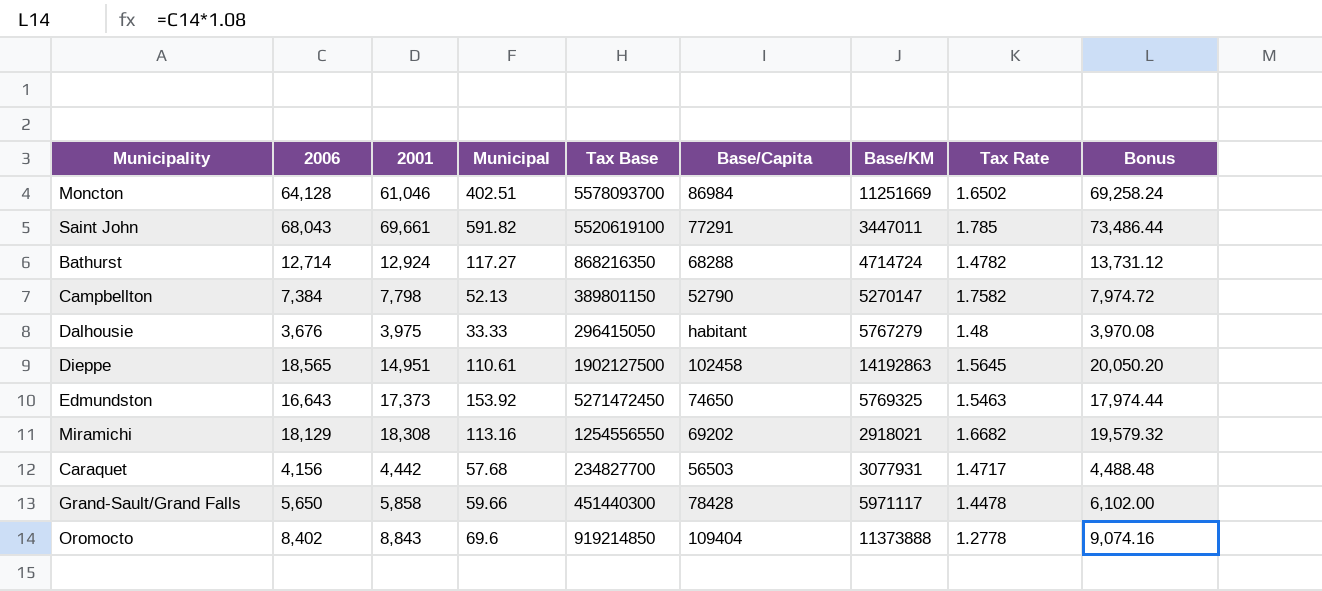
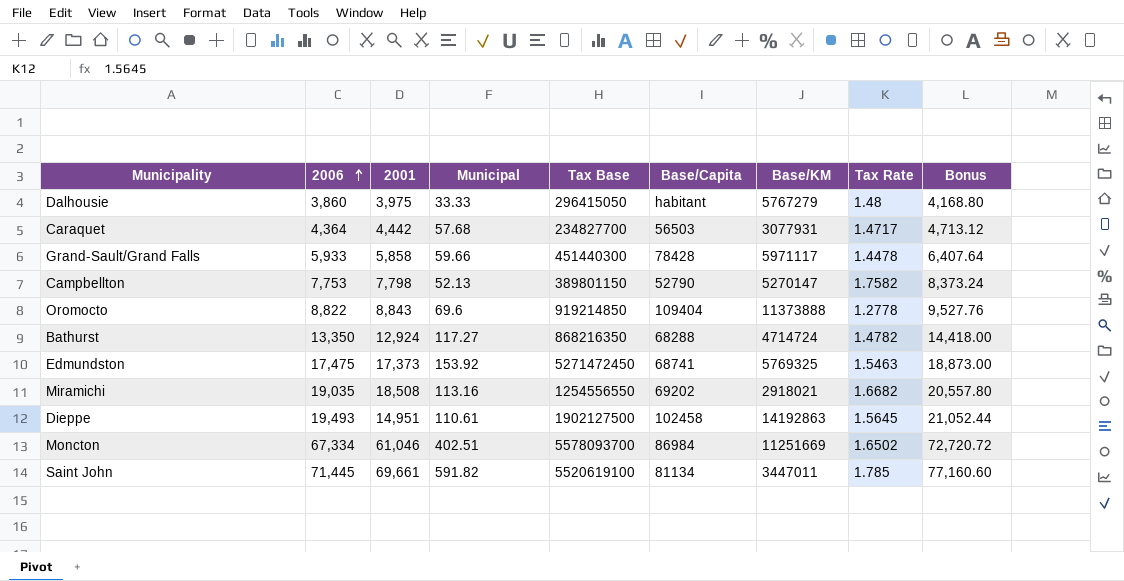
row order: none -> 2006 ascending
Dalhousie | 2006: 3,676 -> 3,860
Dalhousie | Bonus: 3,970.08 -> 4,168.80
Caraquet | 2006: 4,156 -> 4,364
Caraquet | Bonus: 4,488.48 -> 4,713.12
Grand-Sault/Grand Falls | 2006: 5,650 -> 5,933
Grand-Sault/Grand Falls | Bonus: 6,102.00 -> 6,407.64
Campbellton | 2006: 7,384 -> 7,753
Campbellton | Bonus: 7,974.72 -> 8,373.24
Oromocto | 2006: 8,402 -> 8,822
Oromocto | Bonus: 9,074.16 -> 9,527.76
Bathurst | 2006: 12,714 -> 13,350
Bathurst | Bonus: 13,731.12 -> 14,418.00
Edmundston | 2006: 16,643 -> 17,475
Edmundston | Base/Capita: 74650 -> 68741
Edmundston | Bonus: 17,974.44 -> 18,873.00
Miramichi | 2006: 18,129 -> 19,035
Miramichi | 2001: 18,308 -> 18,508
Miramichi | Bonus: 19,579.32 -> 20,557.80
Dieppe | 2006: 18,565 -> 19,493
Dieppe | Bonus: 20,050.20 -> 21,052.44
Moncton | 2006: 64,128 -> 67,334
Moncton | Bonus: 69,258.24 -> 72,720.72
Saint John | 2006: 68,043 -> 71,445
Saint John | Base/Capita: 77291 -> 81134
Saint John | Bonus: 73,486.44 -> 77,160.60

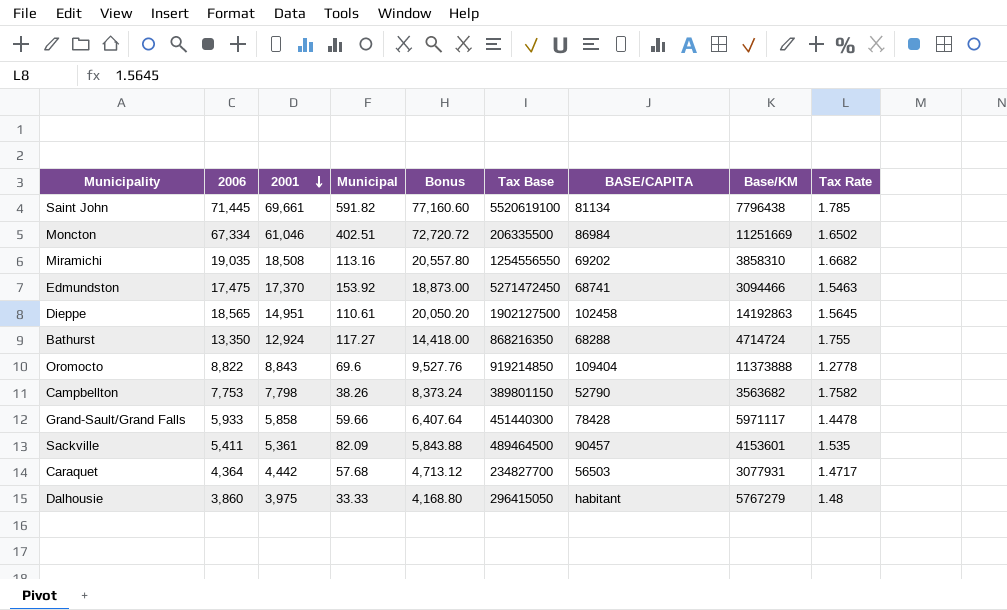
row order: 2006 ascending -> 2001 descending
column Bonus | position: 9 -> 5
column name: Base/Capita -> BASE/CAPITA
Saint John | Base/KM: 3447011 -> 7796438
Moncton | Tax Base: 5578093700 -> 206335500
Miramichi | Base/KM: 2918021 -> 3858310
Edmundston | 2001: 17,373 -> 17,370
Edmundston | Base/KM: 5769325 -> 3094466
Dieppe | 2006: 19,493 -> 18,565
Dieppe | Bonus: 21,052.44 -> 20,050.20
Bathurst | Tax Rate: 1.4782 -> 1.755
Campbellton | Municipal: 52.13 -> 38.26
Campbellton | Base/KM: 5270147 -> 3563682
row Sackville: none -> 5,411 | 5,361 | 82.09 | 5,843.88 | 489464500 | 90457 | 4153601 | 1.535

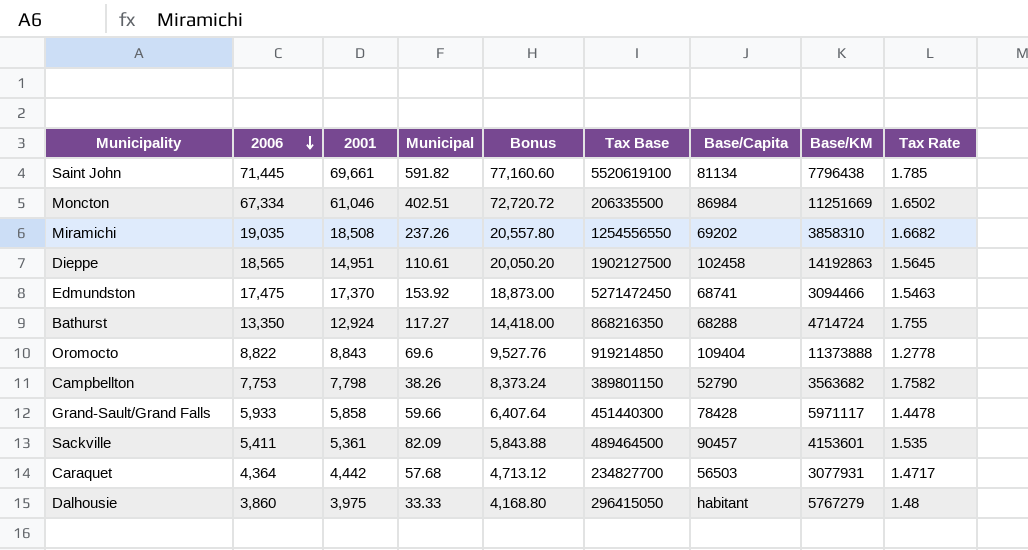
row order: 2001 descending -> 2006 descending
column name: BASE/CAPITA -> Base/Capita
Miramichi | Municipal: 113.16 -> 237.26

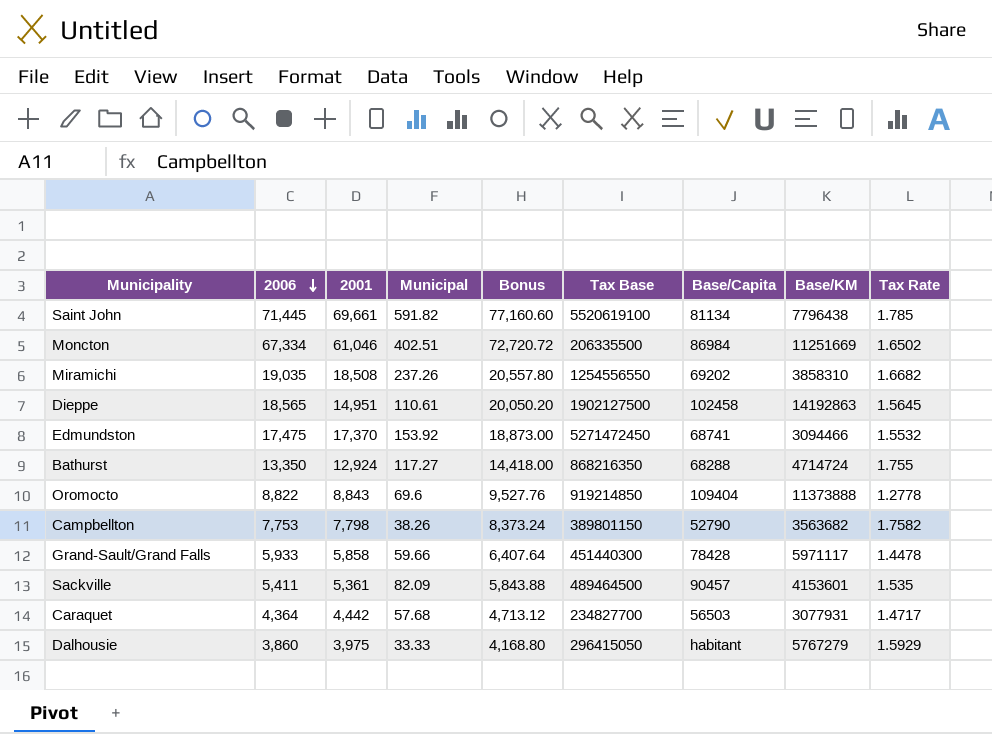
Edmundston | Tax Rate: 1.5463 -> 1.5532
Dalhousie | Tax Rate: 1.48 -> 1.5929

